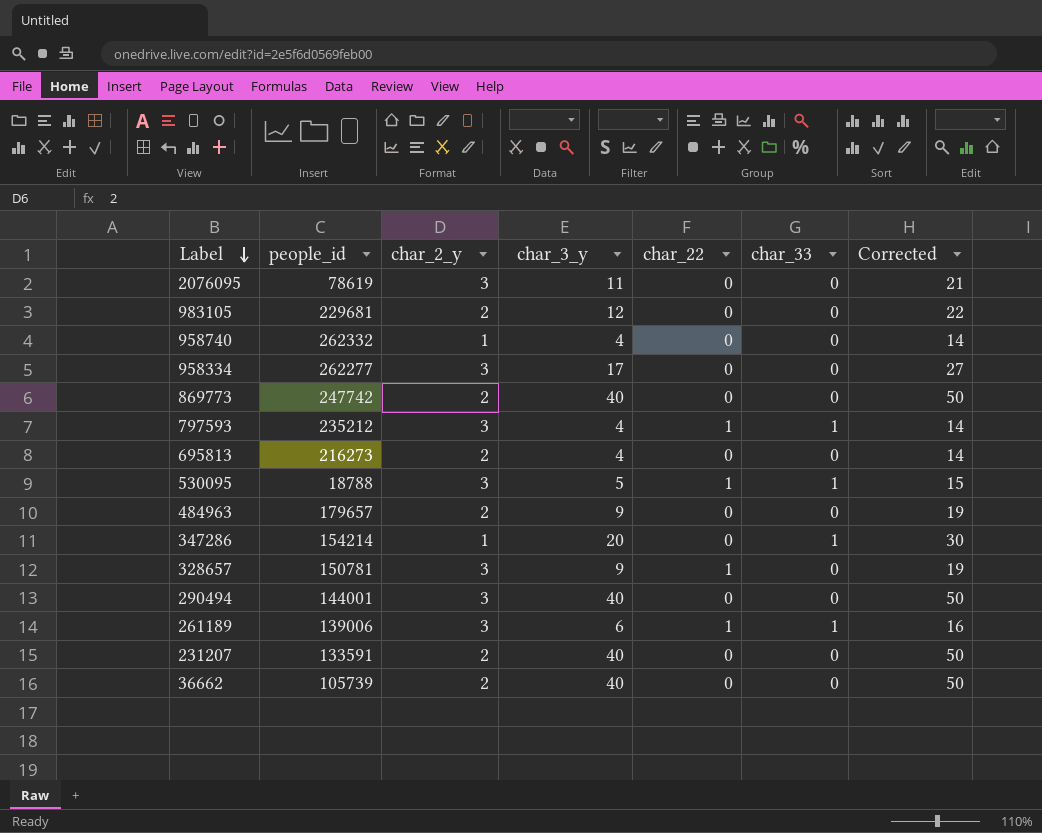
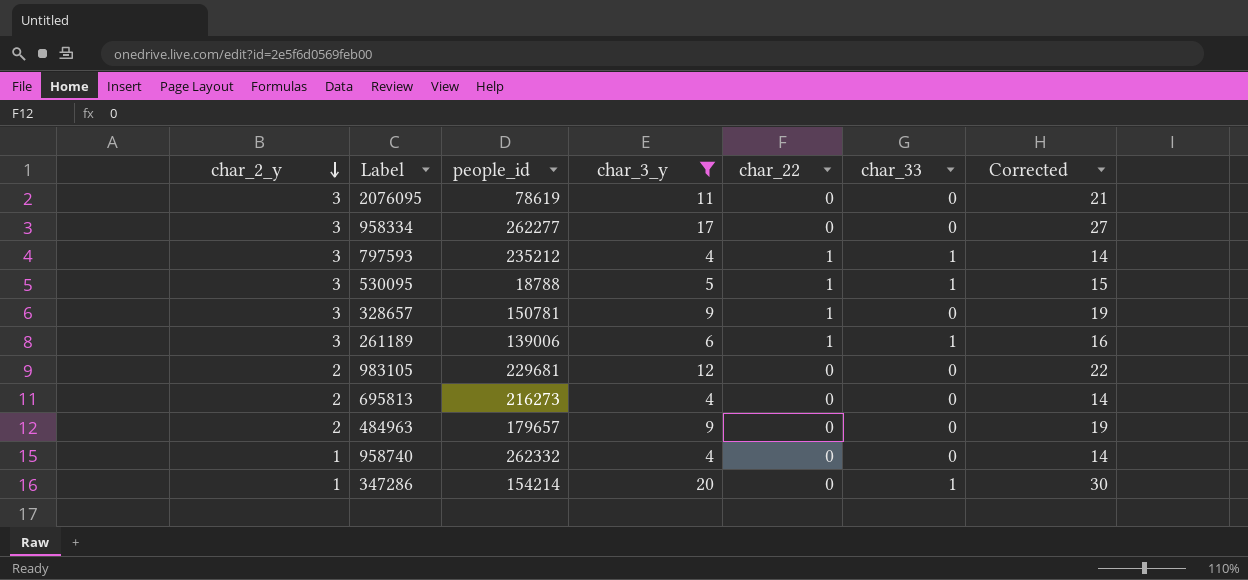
filter: none -> char_3_y != 40
row order: Label descending -> char_2_y descending
column char_2_y | position: 3 -> 1

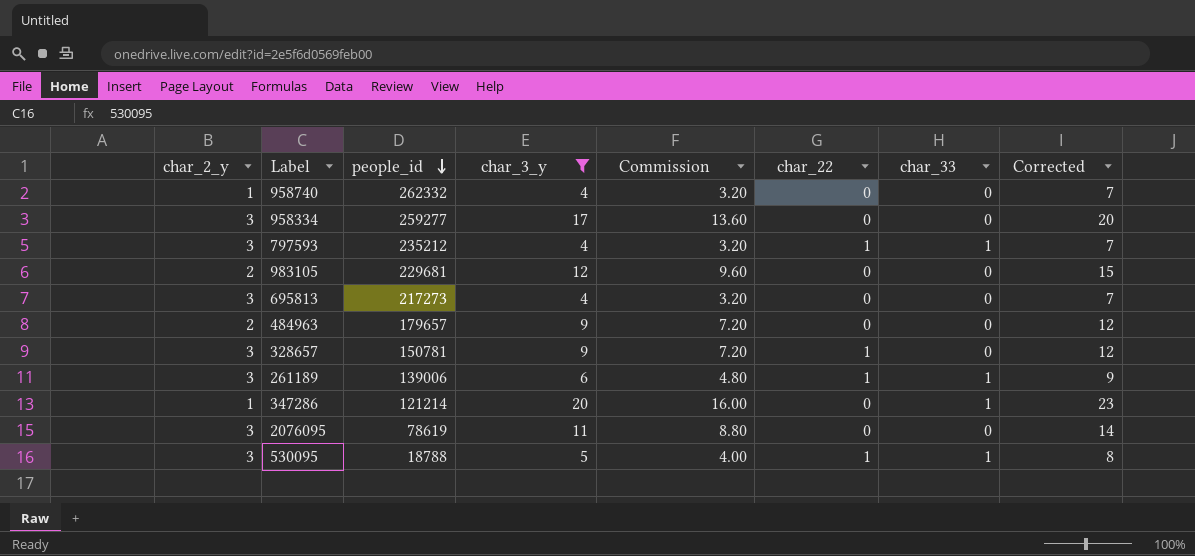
row order: char_2_y descending -> people_id descending
column Commission | formula: none -> [char_3_y] * 0.8
column Corrected | formula: [char_3_y] + 10 -> [char_3_y] + 3
958334 | people_id: 262277 -> 259277
695813 | char_2_y: 2 -> 3
695813 | people_id: 216273 -> 217273
347286 | people_id: 154214 -> 121214

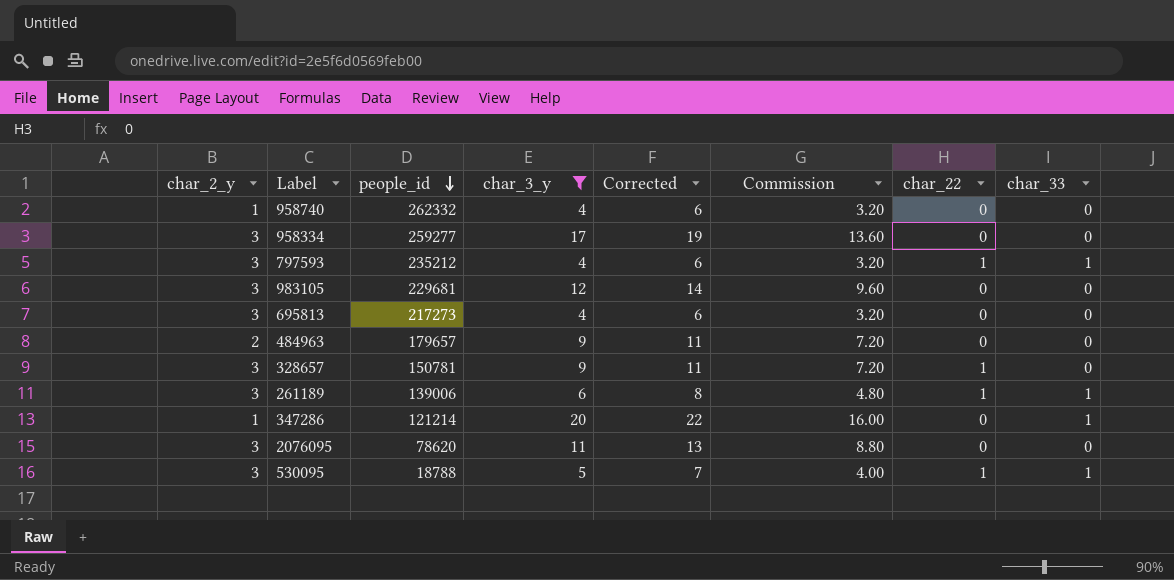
column Corrected | formula: [char_3_y] + 3 -> [char_3_y] + 2
column Corrected | position: 8 -> 5
983105 | char_2_y: 2 -> 3
2076095 | people_id: 78619 -> 78620

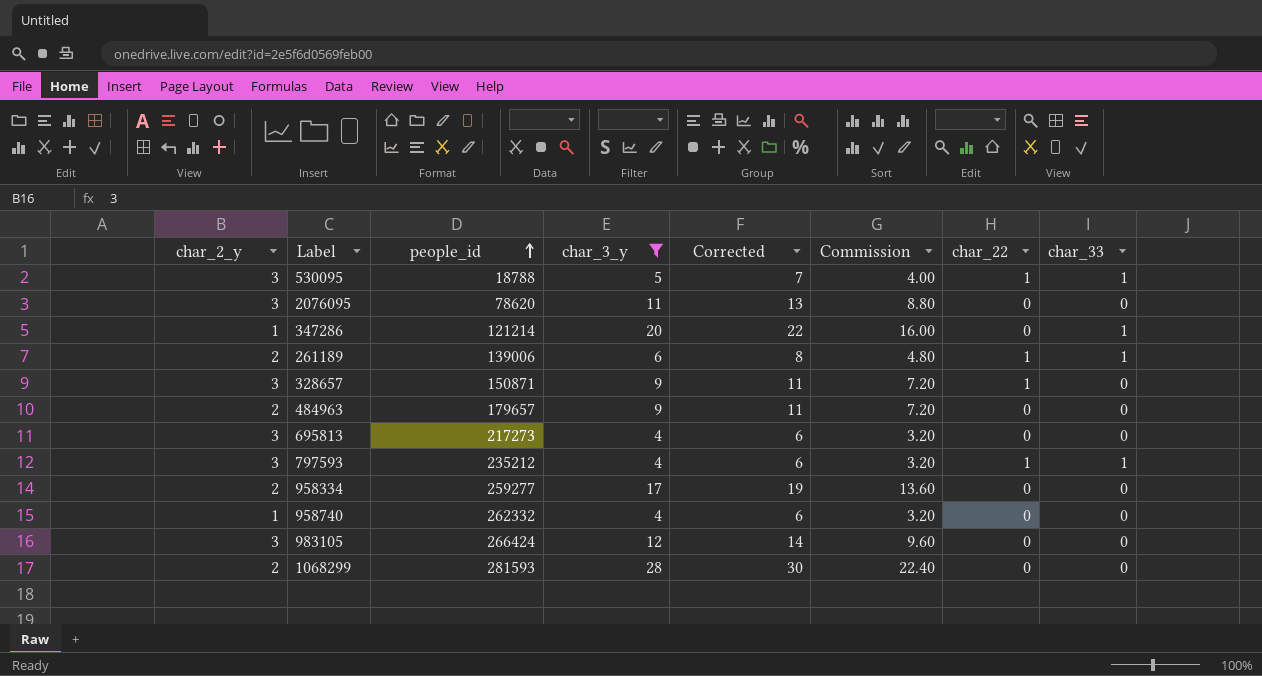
row order: people_id descending -> people_id ascending
261189 | char_2_y: 3 -> 2
328657 | people_id: 150781 -> 150871
958334 | char_2_y: 3 -> 2
983105 | people_id: 229681 -> 266424
row 1068299: none -> 2 | 281593 | 28 | 30 | 22.40 | 0 | 0

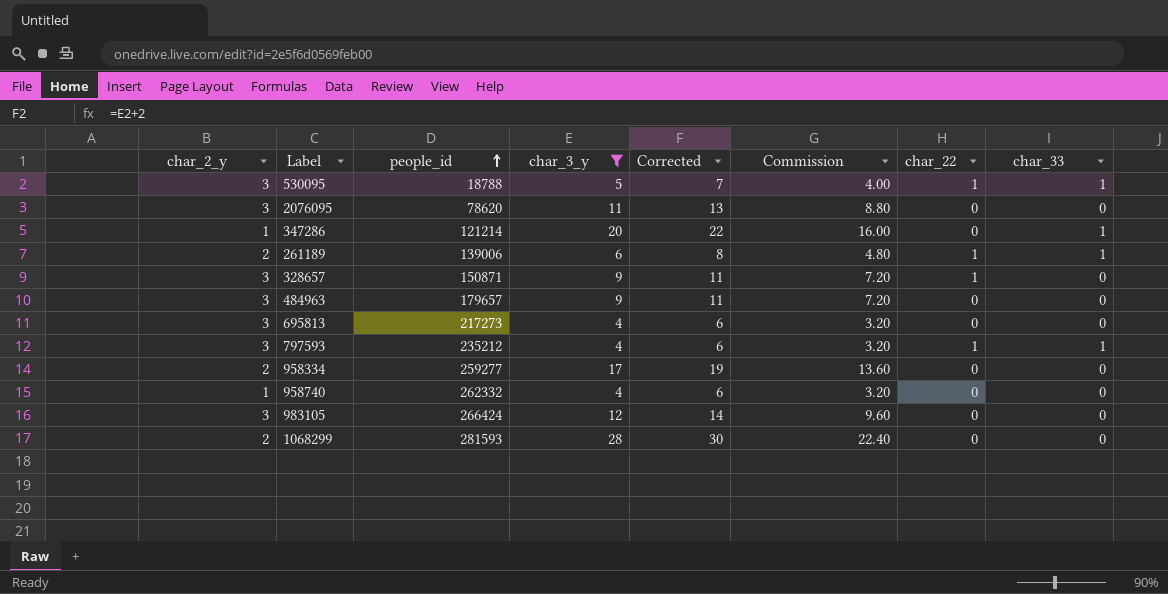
484963 | char_2_y: 2 -> 3

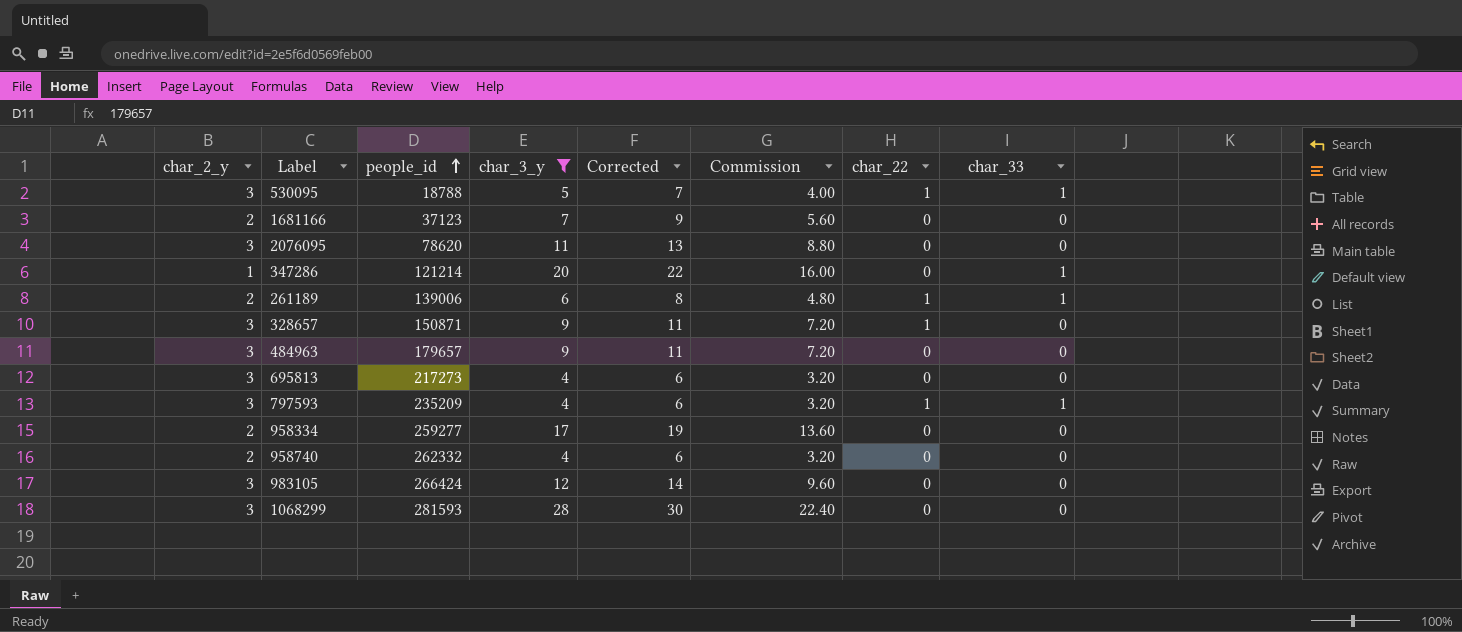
row 1681166: none -> 2 | 37123 | 7 | 9 | 5.60 | 0 | 0
797593 | people_id: 235212 -> 235209
958740 | char_2_y: 1 -> 2
1068299 | char_2_y: 2 -> 3

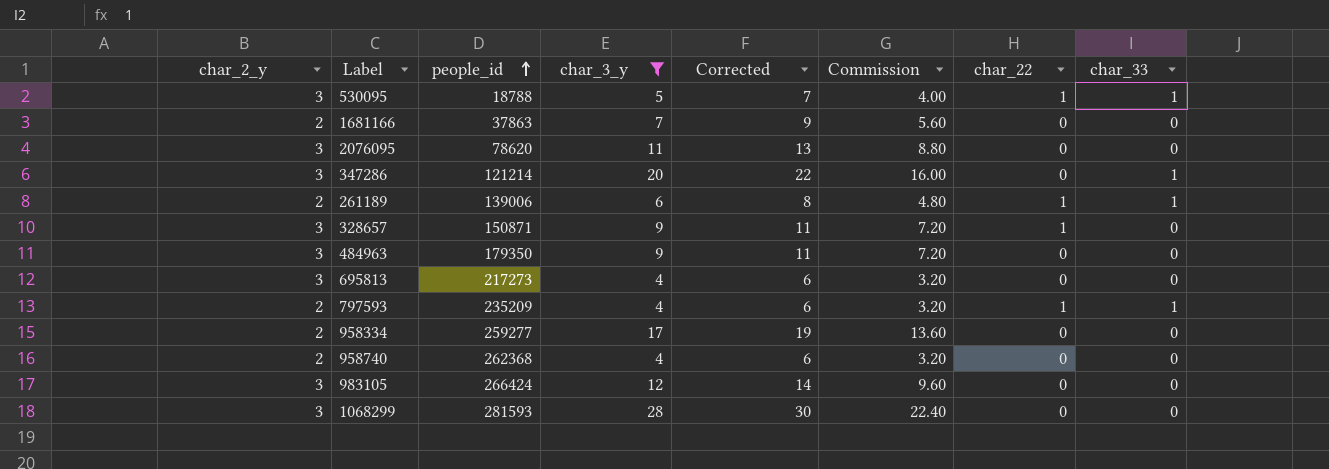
1681166 | people_id: 37123 -> 37863
347286 | char_2_y: 1 -> 3
484963 | people_id: 179657 -> 179350
797593 | char_2_y: 3 -> 2
958740 | people_id: 262332 -> 262368

